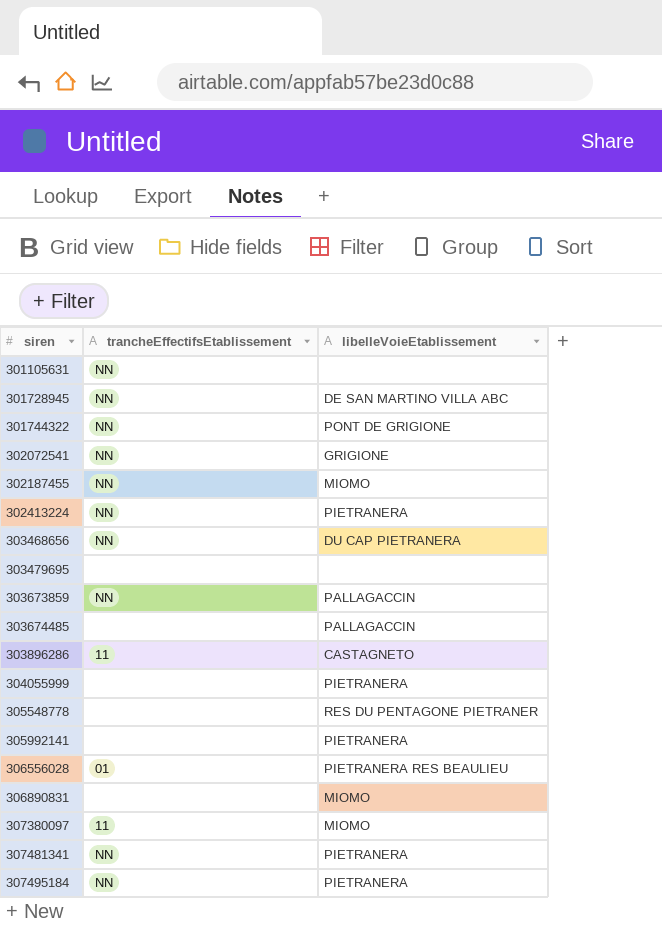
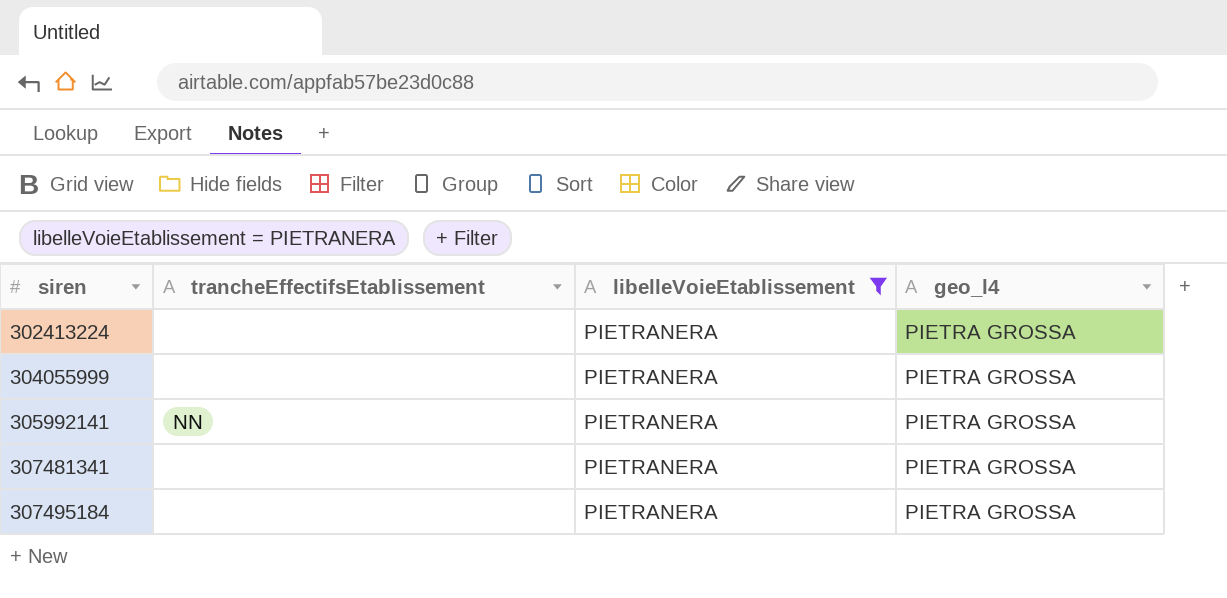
filter: none -> libelleVoieEtablissement = PIETRANERA
column geo_l4 | position: none -> 4
302413224 | trancheEffectifsEtablissement: NN -> none
305992141 | trancheEffectifsEtablissement: none -> NN
307481341 | trancheEffectifsEtablissement: NN -> none
307495184 | trancheEffectifsEtablissement: NN -> none

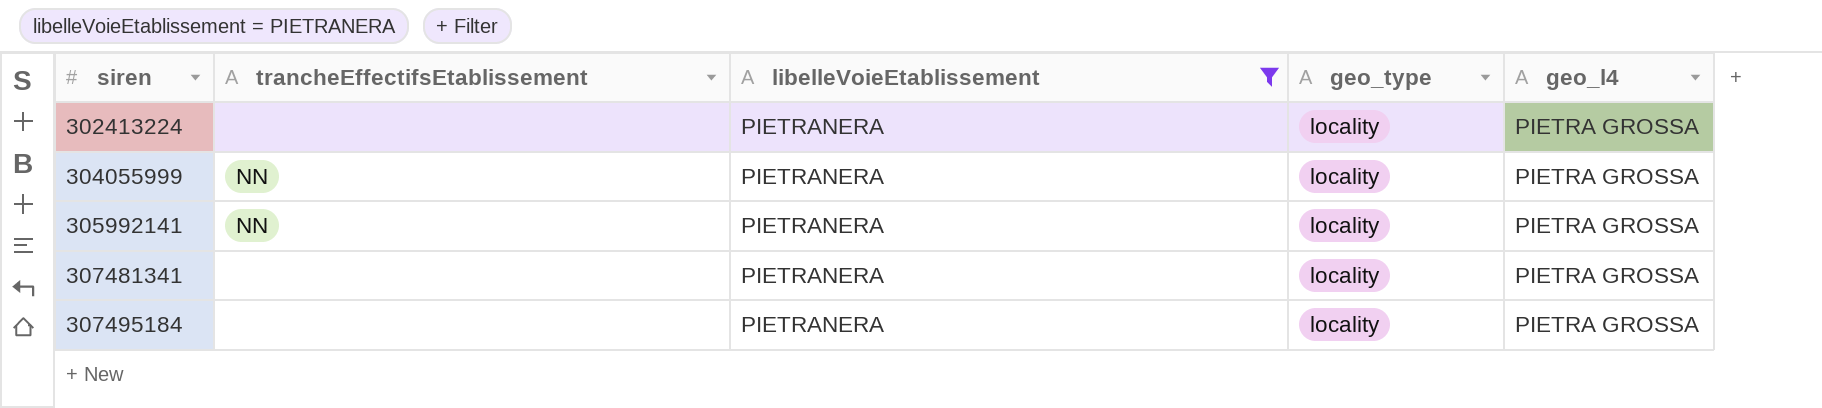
column geo_type | position: none -> 4
304055999 | trancheEffectifsEtablissement: none -> NN

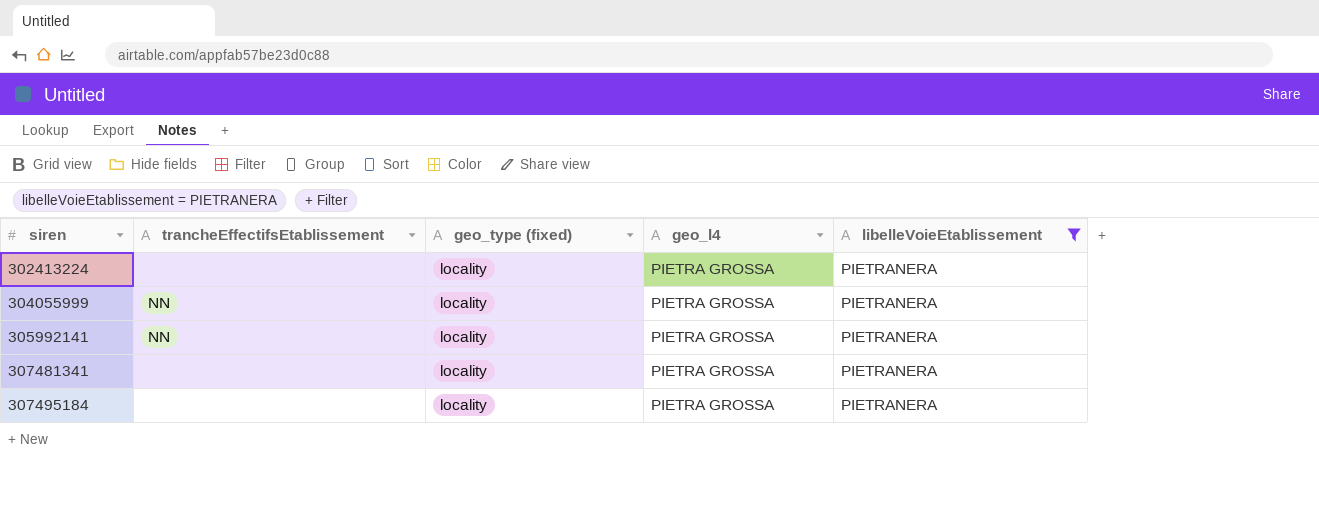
column name: geo_type -> geo_type (fixed)
column libelleVoieEtablissement | position: 3 -> 5

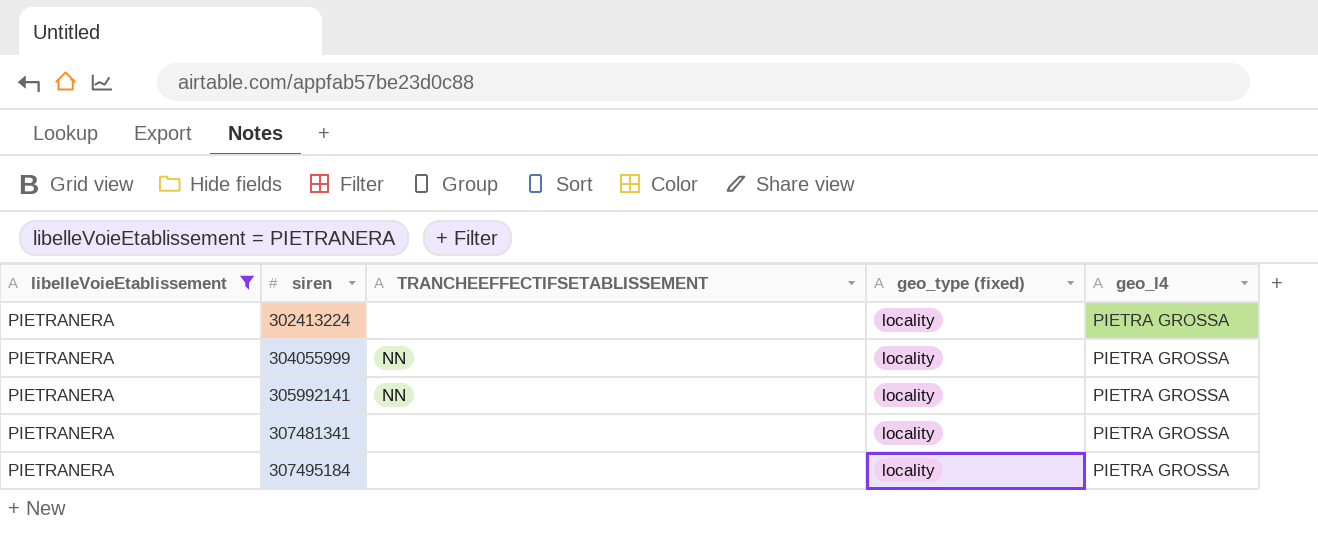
column libelleVoieEtablissement | position: 5 -> 1
column name: trancheEffectifsEtablissement -> TRANCHEEFFECTIFSETABLISSEMENT

